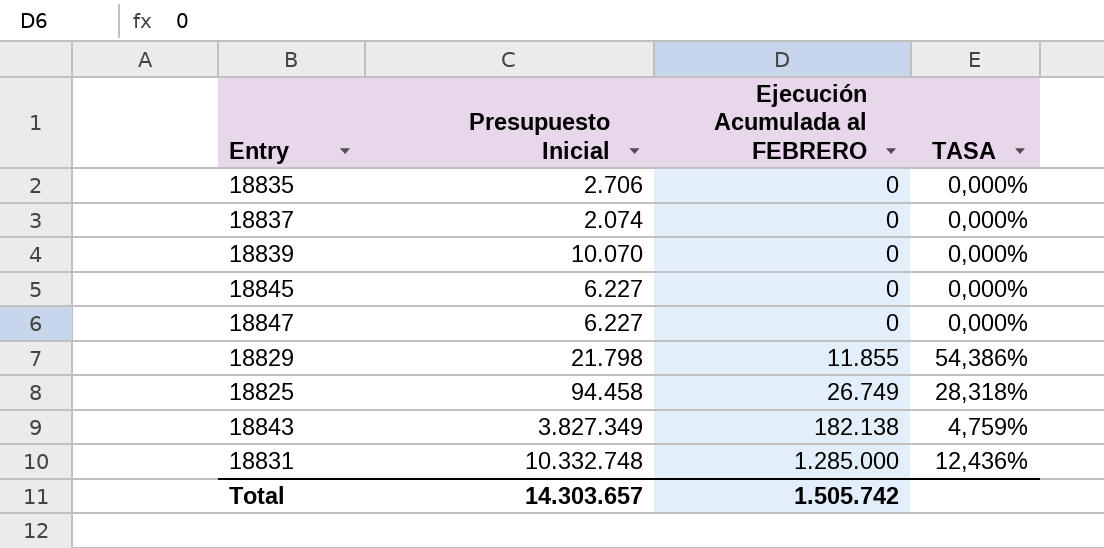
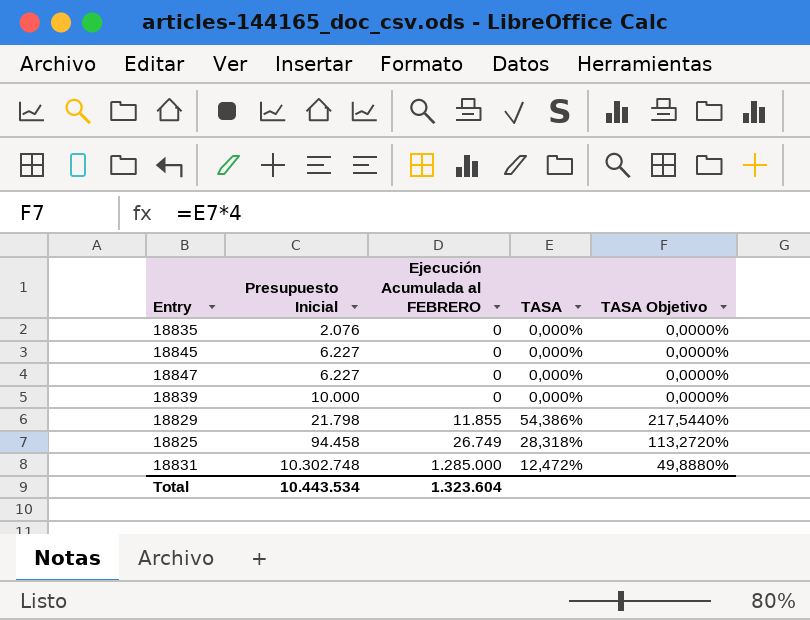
row order: Ejecución Acumulada al FEBRERO ascending -> Presupuesto Inicial ascending
column TASA Objetivo | formula: none -> [TASA] * 4
row 18837: 2.074 | 0 | 0,000% -> none
row 18843: 3.827.349 | 182.138 | 4,759% -> none
18835 | Presupuesto Inicial: 2.706 -> 2.076
18839 | Presupuesto Inicial: 10.070 -> 10.000
18831 | Presupuesto Inicial: 10.332.748 -> 10.302.748
18831 | TASA: 12,436% -> 12,472%
Total | Presupuesto Inicial: 14.303.657 -> 10.443.534
Total | Ejecución Acumulada al FEBRERO: 1.505.742 -> 1.323.604

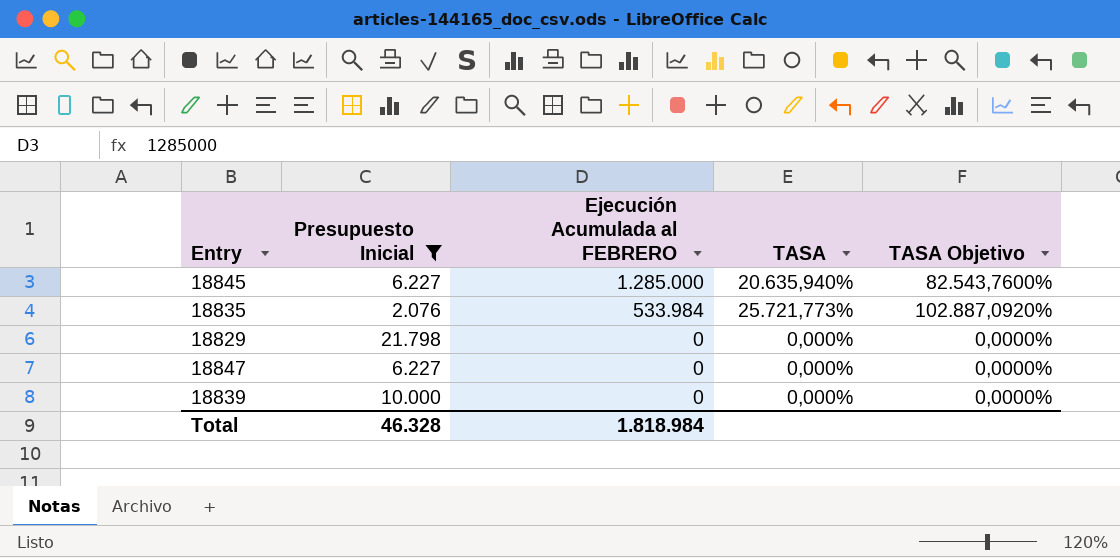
filter: none -> Presupuesto Inicial <= 21.798
row order: Presupuesto Inicial ascending -> Ejecución Acumulada al FEBRERO descending
18845 | Ejecución Acumulada al FEBRERO: 0 -> 1.285.000
18845 | TASA: 0,000% -> 20.635,940%
18845 | TASA Objetivo: 0,0000% -> 82.543,7600%
18835 | Ejecución Acumulada al FEBRERO: 0 -> 533.984
18835 | TASA: 0,000% -> 25.721,773%
18835 | TASA Objetivo: 0,0000% -> 102.887,0920%
18829 | Ejecución Acumulada al FEBRERO: 11.855 -> 0
18829 | TASA: 54,386% -> 0,000%
18829 | TASA Objetivo: 217,5440% -> 0,0000%
Total | Presupuesto Inicial: 10.443.534 -> 46.328
Total | Ejecución Acumulada al FEBRERO: 1.323.604 -> 1.818.984

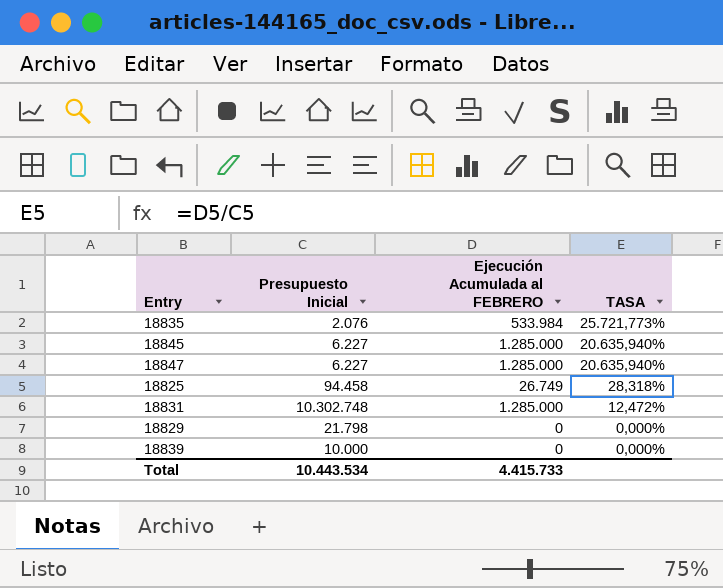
filter: Presupuesto Inicial <= 21.798 -> none
row order: Ejecución Acumulada al FEBRERO descending -> TASA descending
column TASA Objetivo | formula: [TASA] * 4 -> none
18847 | Ejecución Acumulada al FEBRERO: 0 -> 1.285.000
18847 | TASA: 0,000% -> 20.635,940%
Total | Presupuesto Inicial: 46.328 -> 10.443.534
Total | Ejecución Acumulada al FEBRERO: 1.818.984 -> 4.415.733

